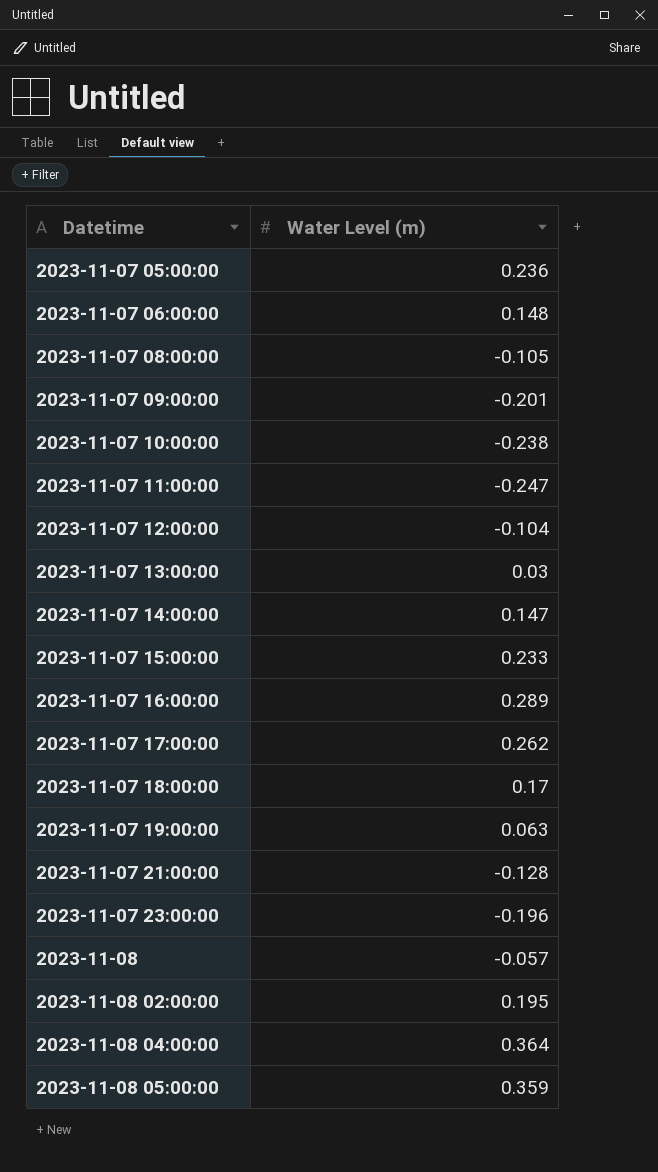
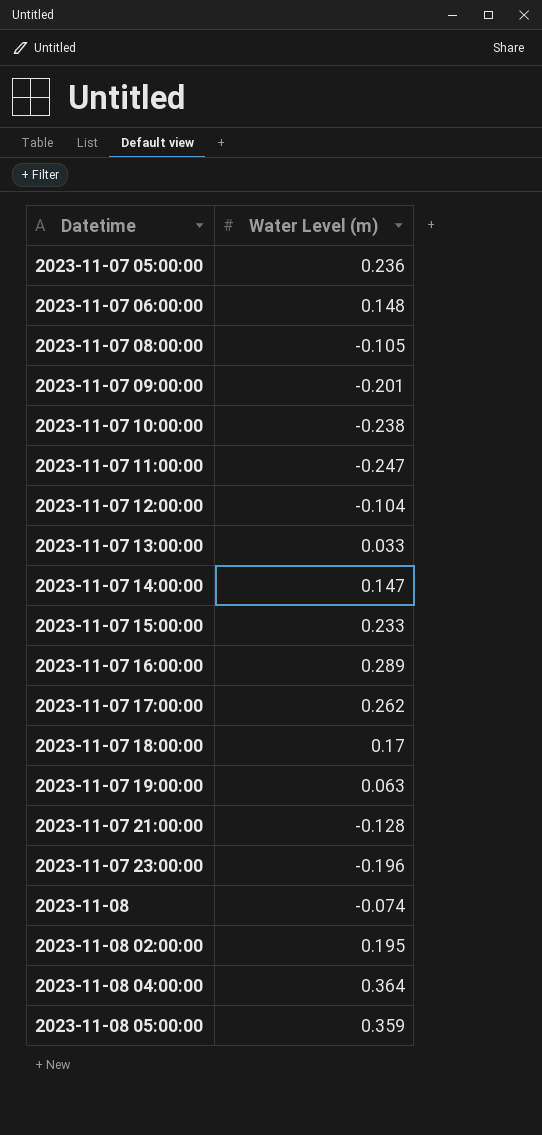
2023-11-07 13:00:00 | Water Level (m): 0.03 -> 0.033
2023-11-08 | Water Level (m): -0.057 -> -0.074

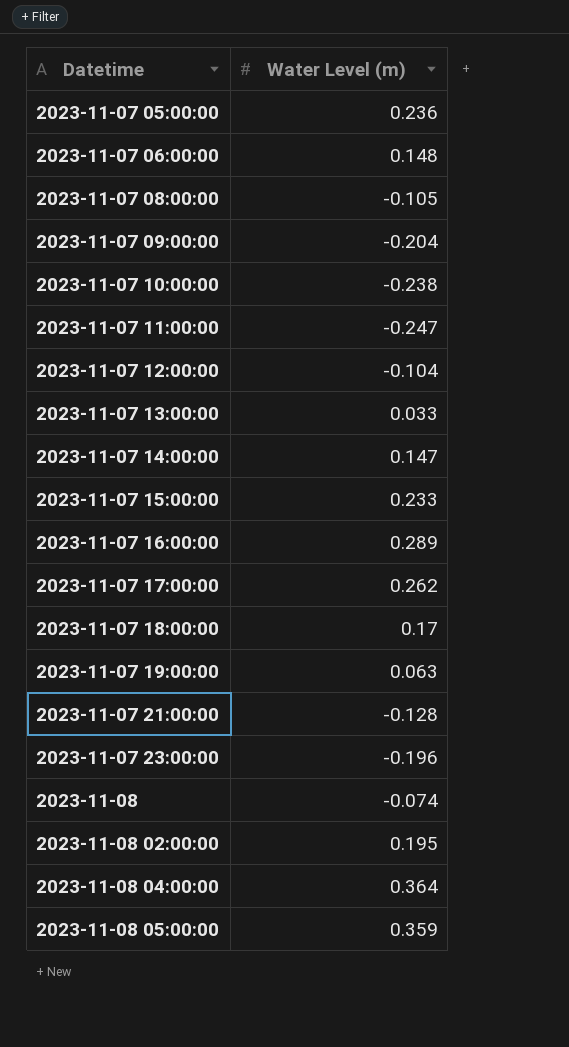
2023-11-07 09:00:00 | Water Level (m): -0.201 -> -0.204

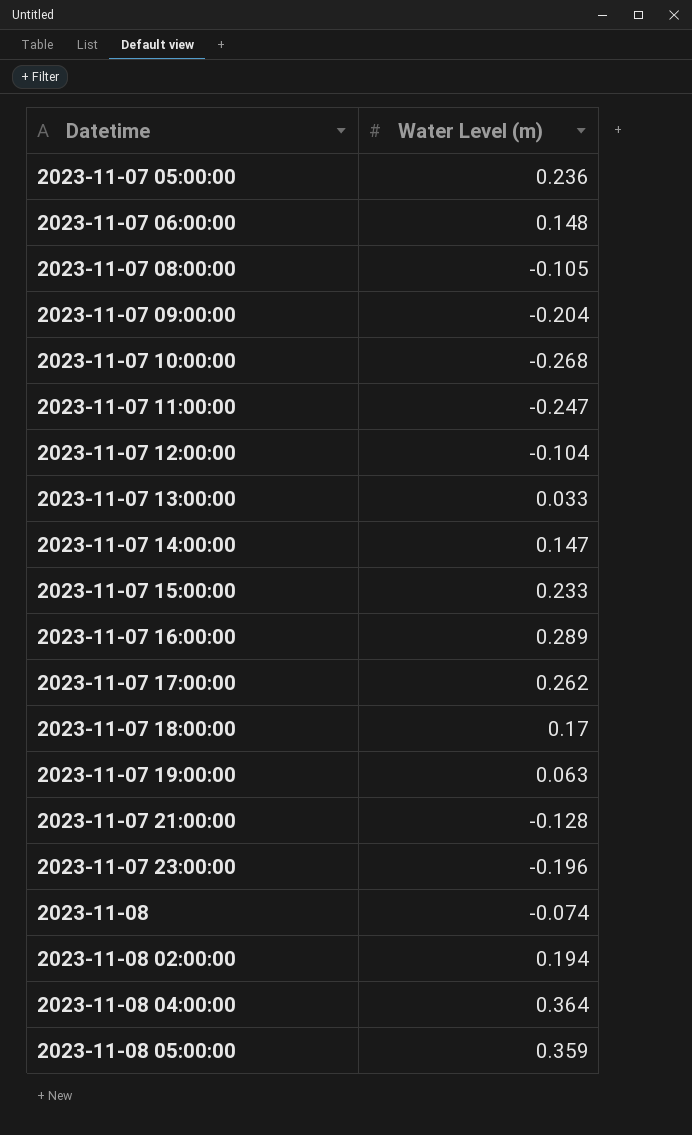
2023-11-07 10:00:00 | Water Level (m): -0.238 -> -0.268
2023-11-08 02:00:00 | Water Level (m): 0.195 -> 0.194

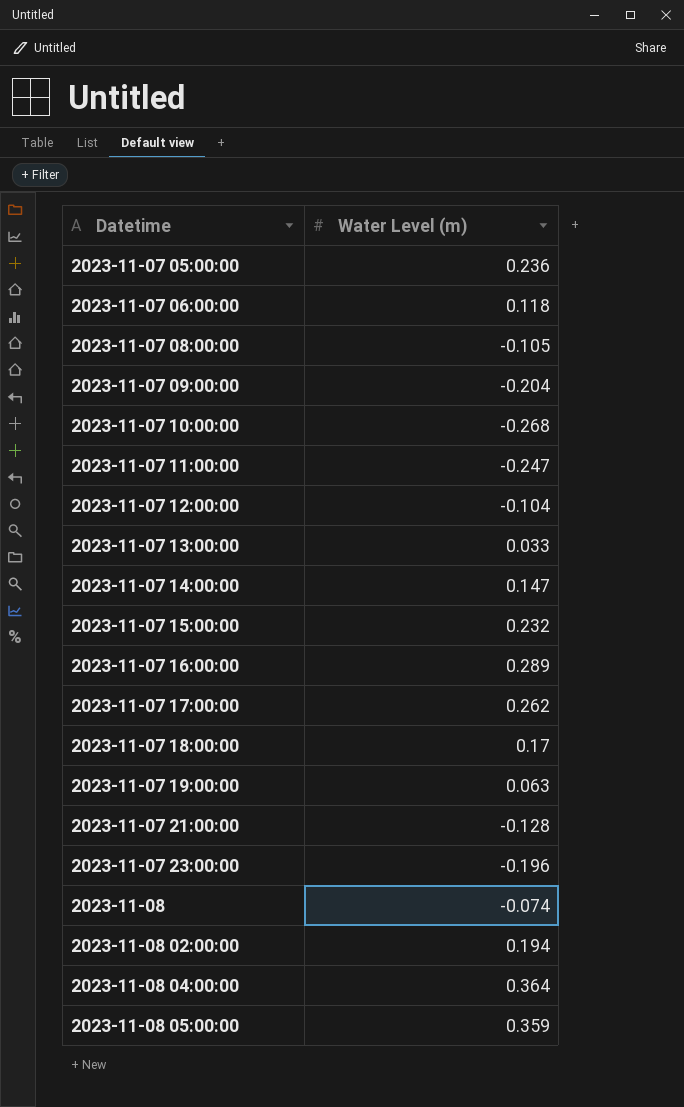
2023-11-07 06:00:00 | Water Level (m): 0.148 -> 0.118
2023-11-07 15:00:00 | Water Level (m): 0.233 -> 0.232

